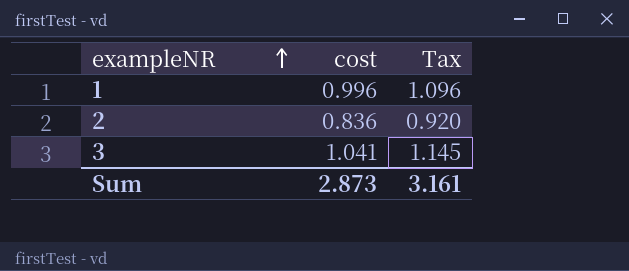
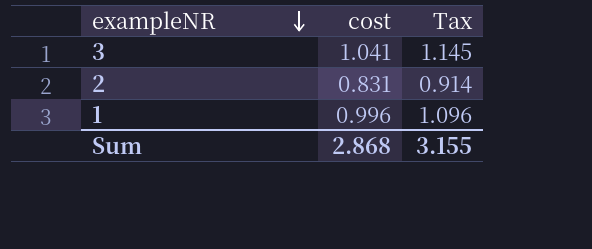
row order: exampleNR ascending -> exampleNR descending
2 | cost: 0.836 -> 0.831
2 | Tax: 0.920 -> 0.914
Sum | cost: 2.873 -> 2.868
Sum | Tax: 3.161 -> 3.155

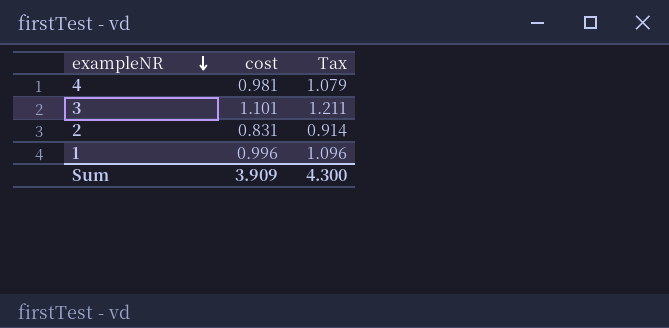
row 4: none -> 0.981 | 1.079
3 | cost: 1.041 -> 1.101
3 | Tax: 1.145 -> 1.211
Sum | cost: 2.868 -> 3.909
Sum | Tax: 3.155 -> 4.300

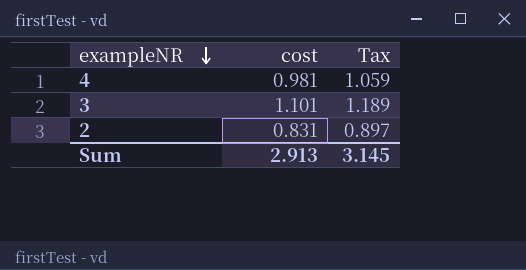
column Tax | formula: [cost] * 1.1 -> [cost] * 1.08
row 1: 0.996 | 1.096 -> none
Sum | cost: 3.909 -> 2.913
Sum | Tax: 4.300 -> 3.145

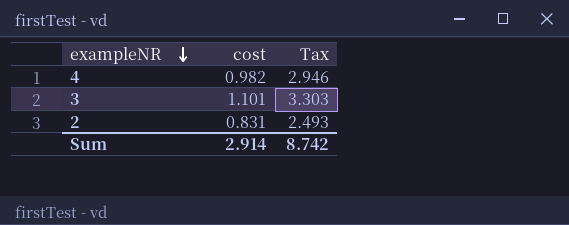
column Tax | formula: [cost] * 1.08 -> [cost] * 3
4 | cost: 0.981 -> 0.982
Sum | cost: 2.913 -> 2.914
Sum | Tax: 3.145 -> 8.742

